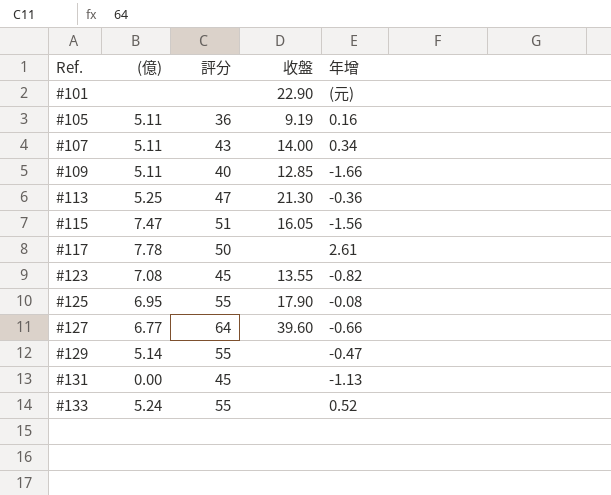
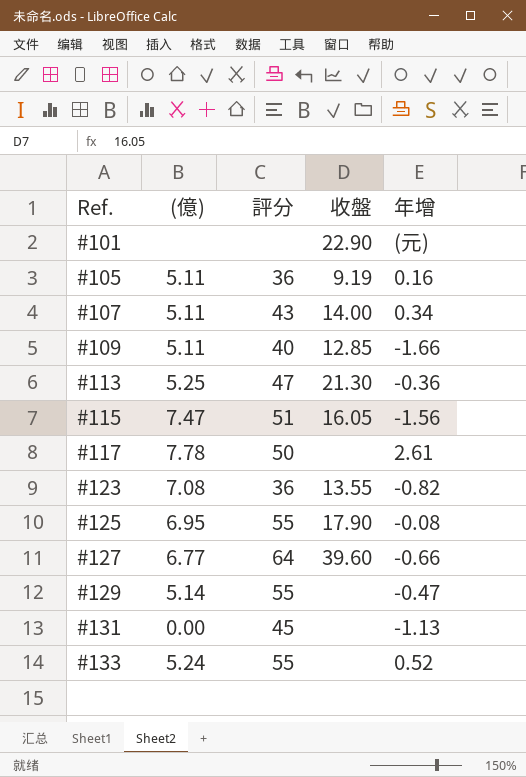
#123 | 評分: 45 -> 36

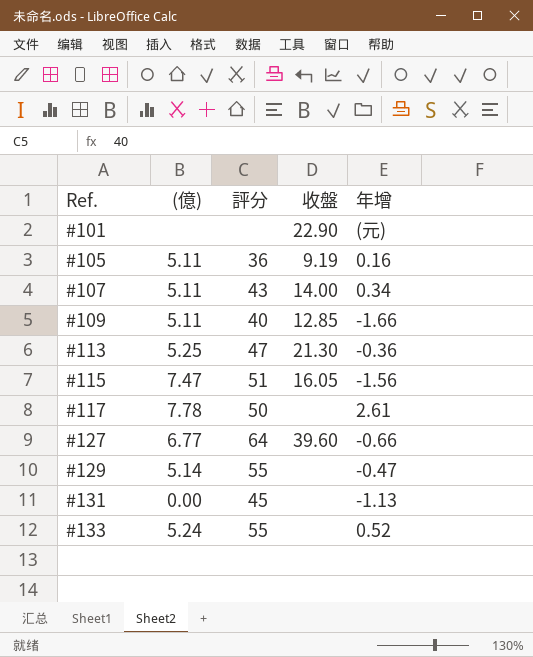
row #123: 7.08 | 36 | 13.55 | -0.82 -> none
row #125: 6.95 | 55 | 17.90 | -0.08 -> none

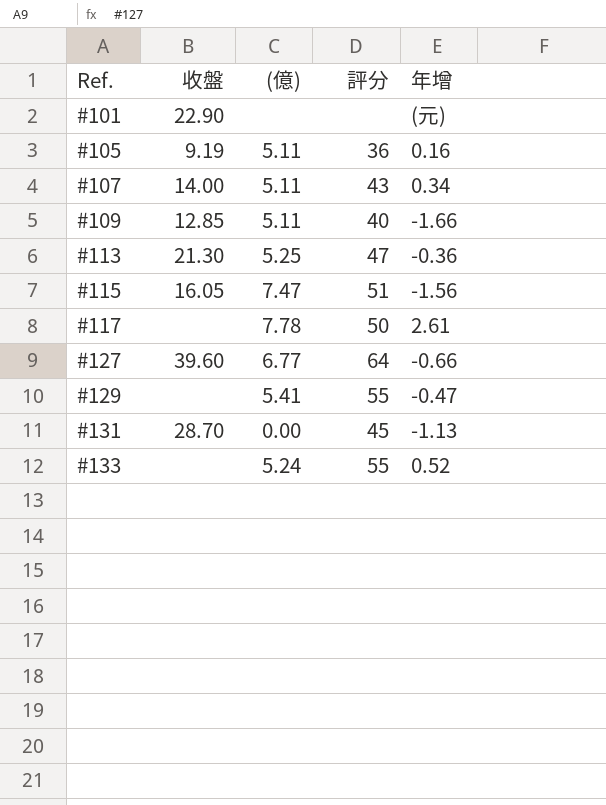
column 收盤 | position: 4 -> 2
#129 | (億): 5.14 -> 5.41
#131 | 收盤: none -> 28.70

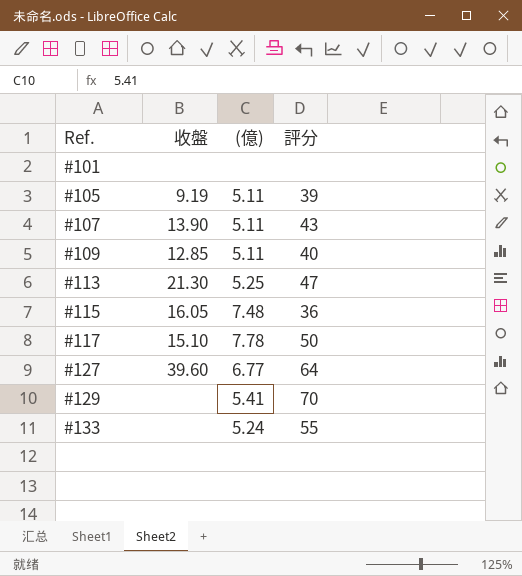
column 年增 | position: 5 -> none
row #131: 28.70 | 0.00 | 45 | -1.13 -> none
#101 | 收盤: 22.90 -> none
#105 | 評分: 36 -> 39
#107 | 收盤: 14.00 -> 13.90
#115 | (億): 7.47 -> 7.48
#115 | 評分: 51 -> 36
#117 | 收盤: none -> 15.10
#129 | 評分: 55 -> 70

